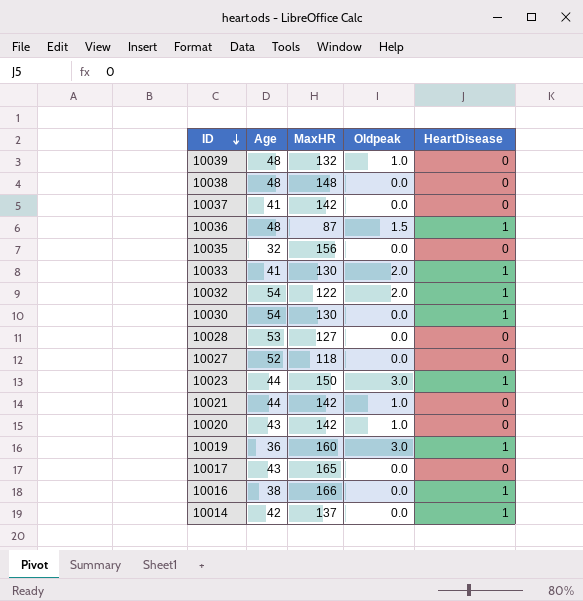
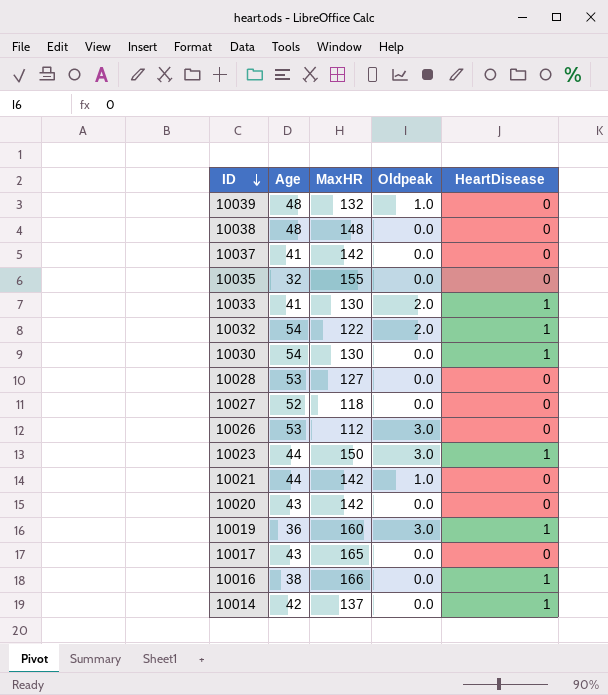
row 10036: 48 | 87 | 1.5 | 1 -> none
10035 | MaxHR: 156 -> 155
row 10026: none -> 53 | 112 | 3.0 | 0
10020 | Oldpeak: 1.0 -> 0.0

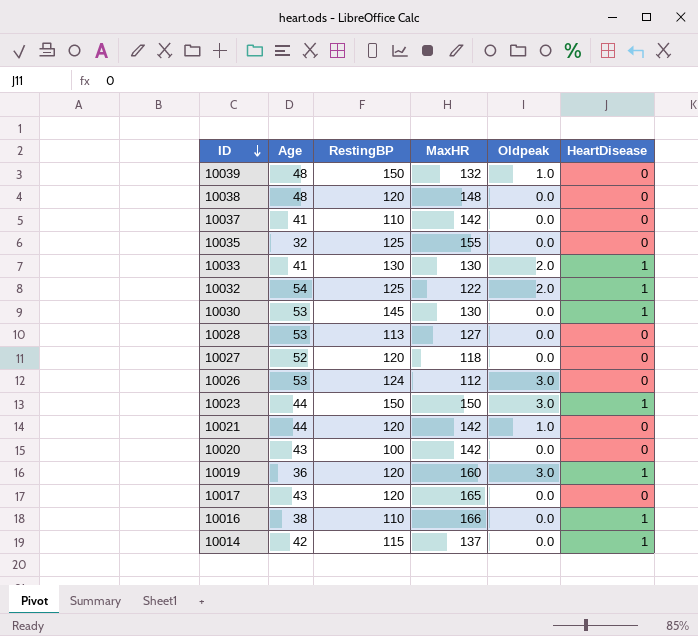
column RestingBP | position: none -> 3
10030 | Age: 54 -> 53

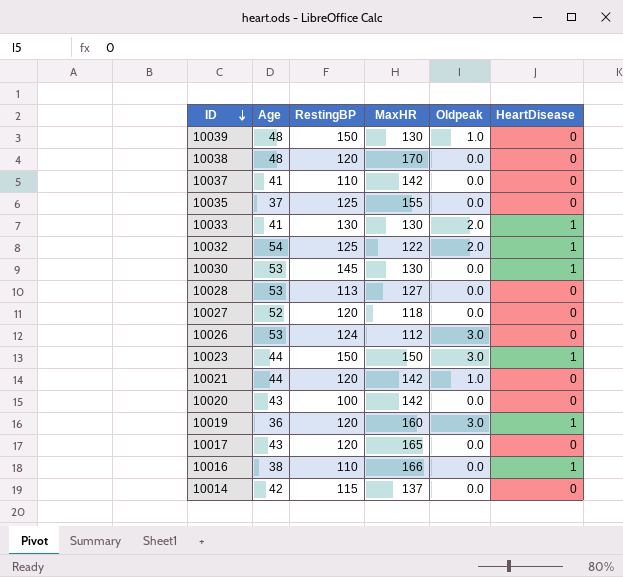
10039 | MaxHR: 132 -> 130
10038 | MaxHR: 148 -> 170
10035 | Age: 32 -> 37
10014 | HeartDisease: 1 -> 0

